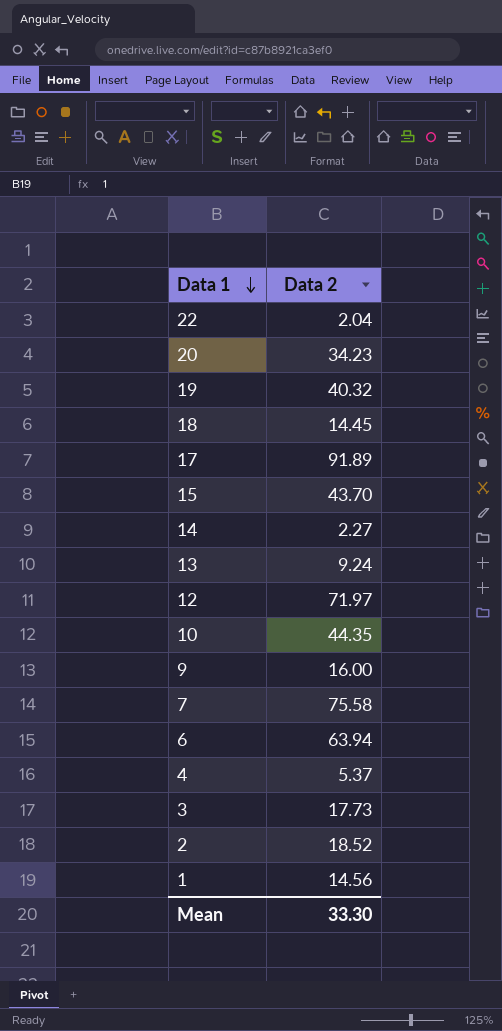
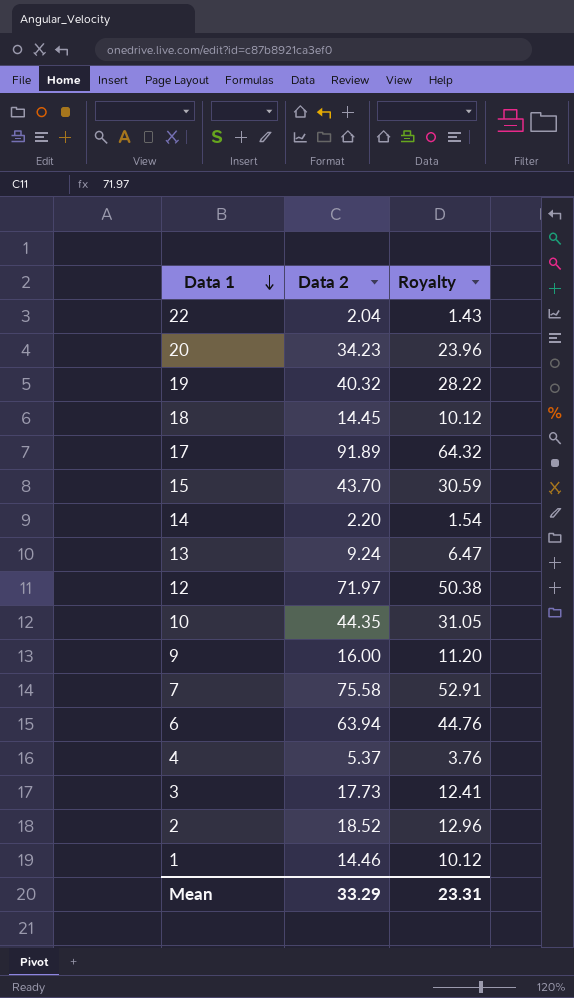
column Royalty | formula: none -> [Data 2] * 0.7
14 | Data 2: 2.27 -> 2.20
1 | Data 2: 14.56 -> 14.46
Mean | Data 2: 33.30 -> 33.29

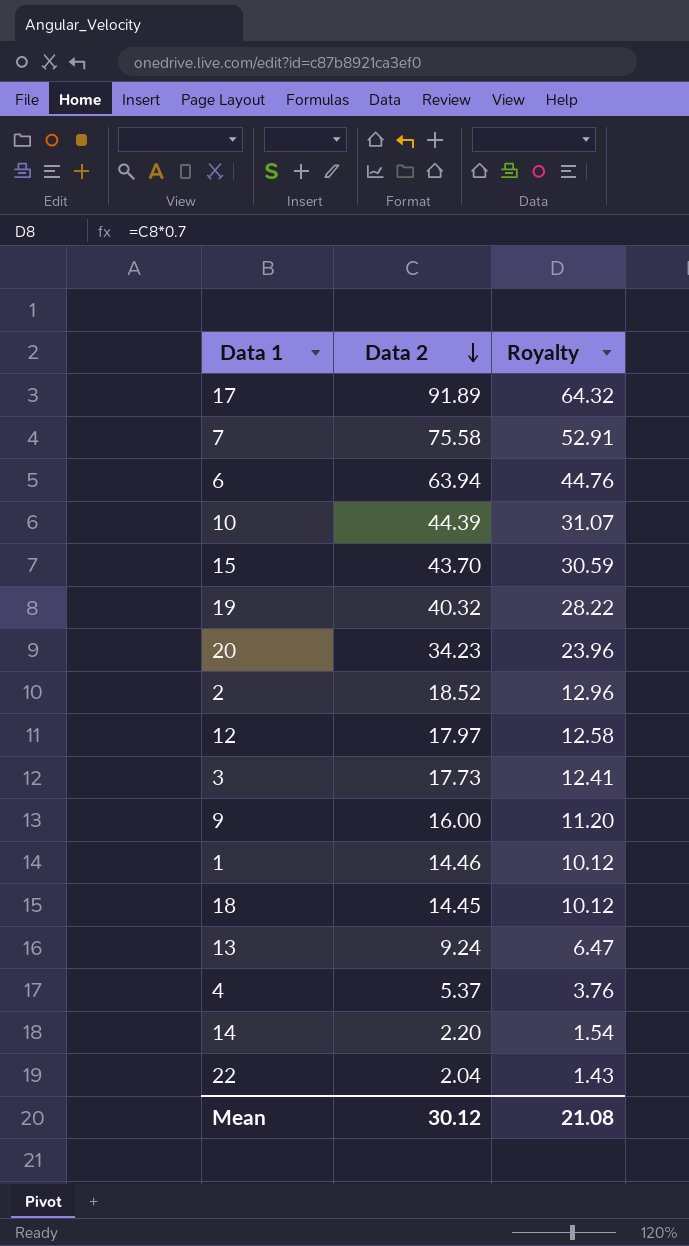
row order: Data 1 descending -> Data 2 descending
10 | Data 2: 44.35 -> 44.39
10 | Royalty: 31.05 -> 31.07
12 | Data 2: 71.97 -> 17.97
12 | Royalty: 50.38 -> 12.58
Mean | Data 2: 33.29 -> 30.12
Mean | Royalty: 23.31 -> 21.08

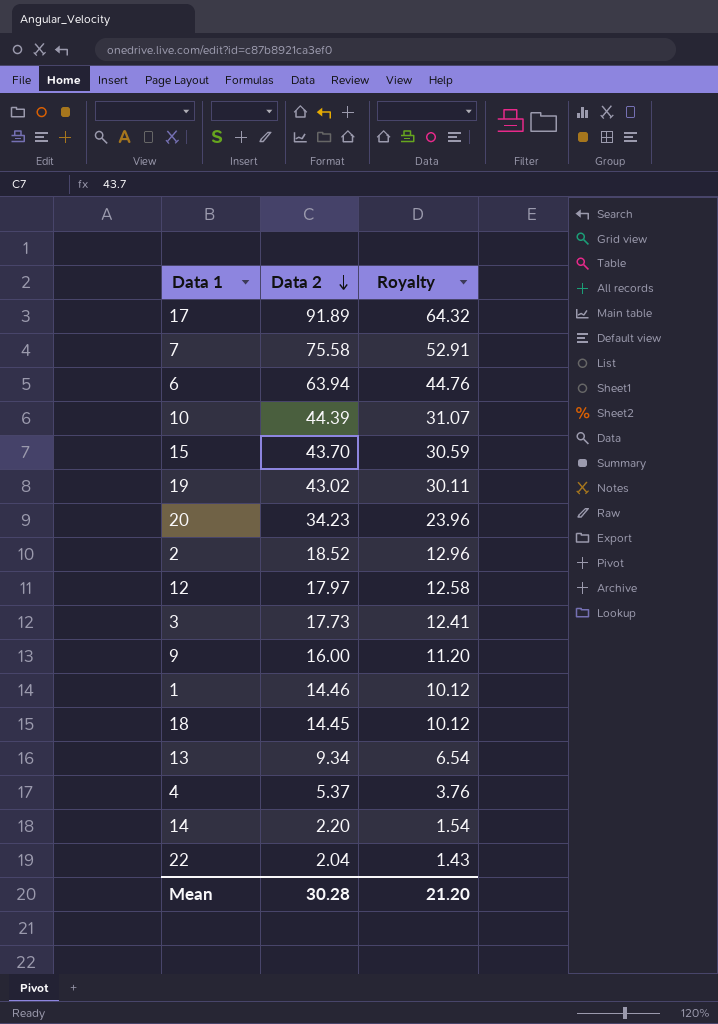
19 | Data 2: 40.32 -> 43.02
19 | Royalty: 28.22 -> 30.11
13 | Data 2: 9.24 -> 9.34
13 | Royalty: 6.47 -> 6.54
Mean | Data 2: 30.12 -> 30.28
Mean | Royalty: 21.08 -> 21.20

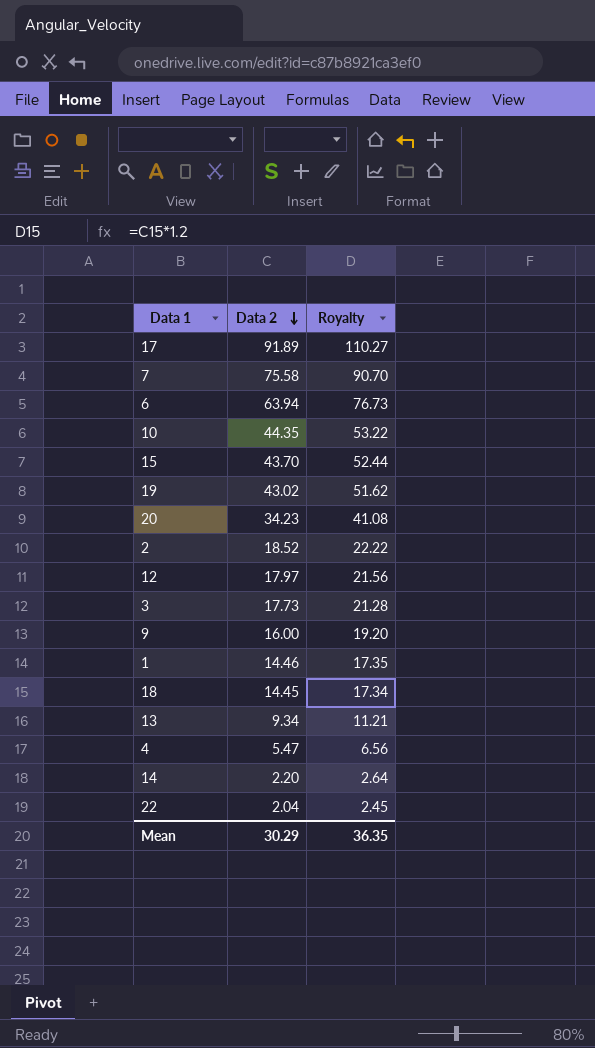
column Royalty | formula: [Data 2] * 0.7 -> [Data 2] * 1.2
10 | Data 2: 44.39 -> 44.35
4 | Data 2: 5.37 -> 5.47
Mean | Data 2: 30.28 -> 30.29
Mean | Royalty: 21.20 -> 36.35

